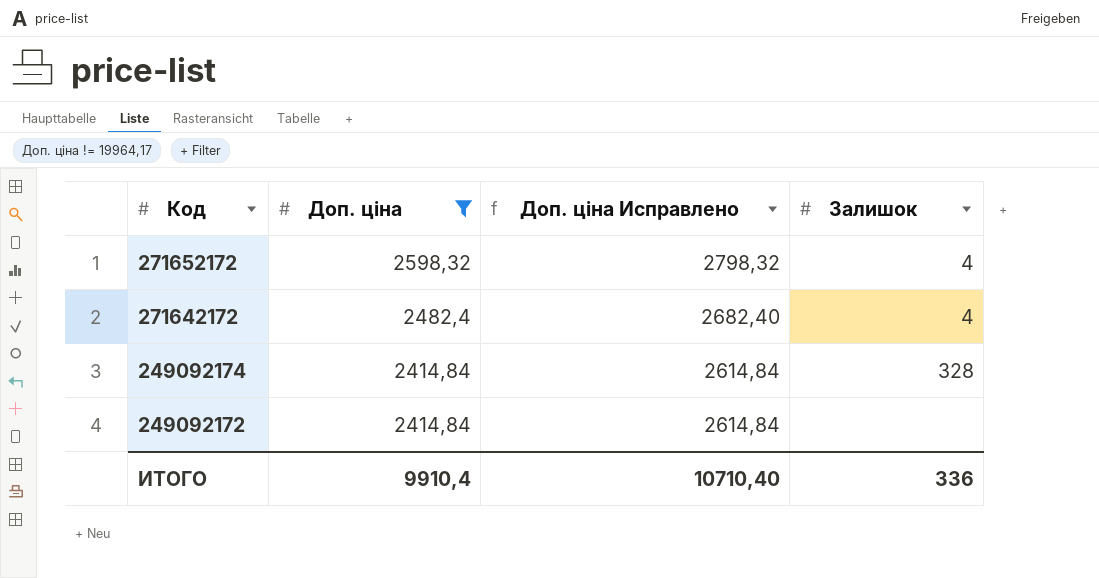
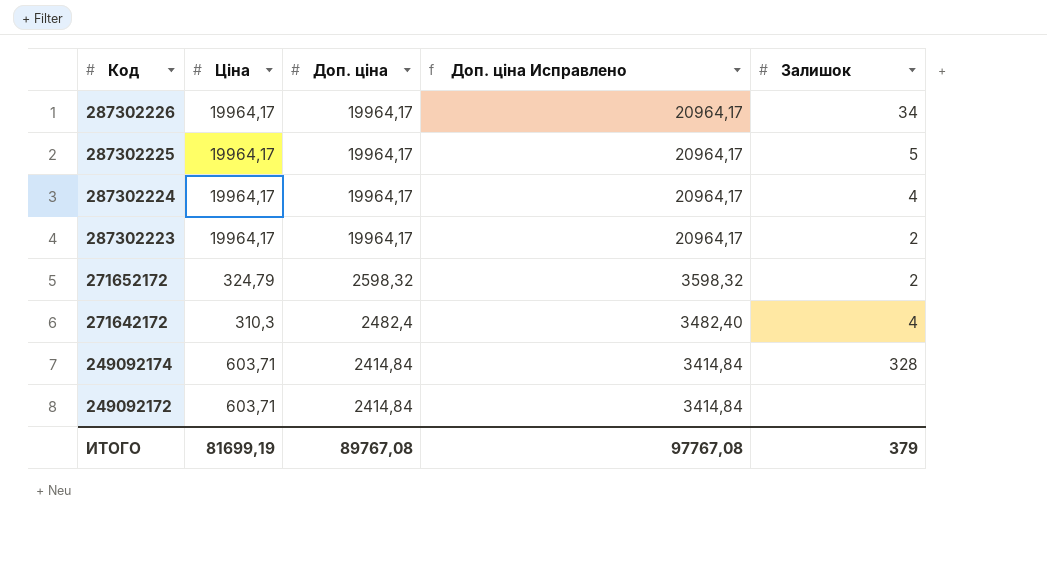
filter: Доп. ціна != 19964,17 -> none
column Ціна | position: none -> 2
column Доп. ціна Исправлено | formula: [Доп. ціна] + 200 -> [Доп. ціна] + 1000
271652172 | Залишок: 4 -> 2
ИТОГО | Доп. ціна: 9910,4 -> 89767,08
ИТОГО | Доп. ціна Исправлено: 10710,40 -> 97767,08
ИТОГО | Залишок: 336 -> 379

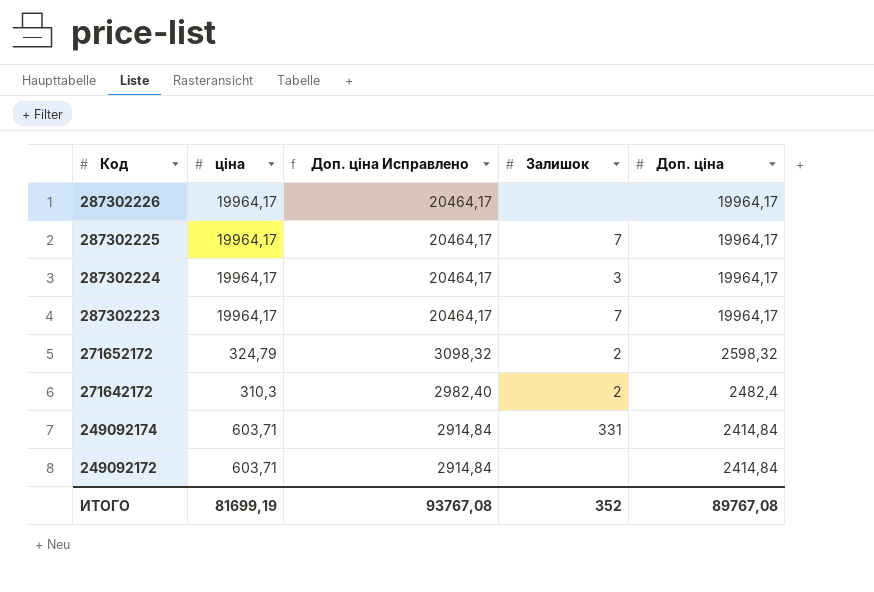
column name: Ціна -> ціна
column Доп. ціна Исправлено | formula: [Доп. ціна] + 1000 -> [Доп. ціна] + 500
column Доп. ціна | position: 3 -> 5
287302226 | Залишок: 34 -> none
287302225 | Залишок: 5 -> 7
287302224 | Залишок: 4 -> 3
287302223 | Залишок: 2 -> 7
271642172 | Залишок: 4 -> 2
249092174 | Залишок: 328 -> 331
ИТОГО | Доп. ціна Исправлено: 97767,08 -> 93767,08
ИТОГО | Залишок: 379 -> 352

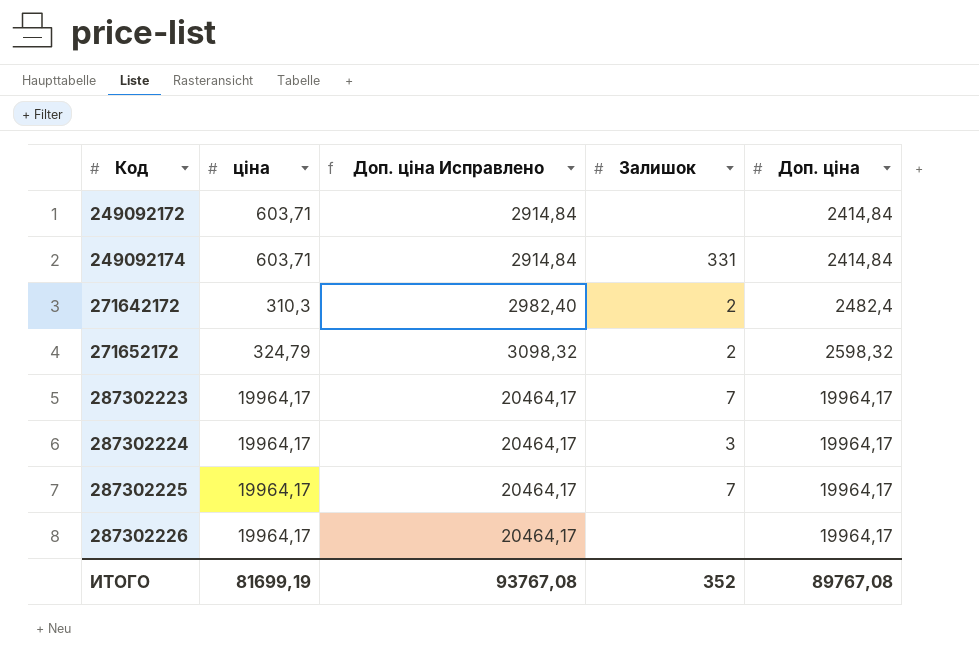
row order: Код descending -> Код ascending

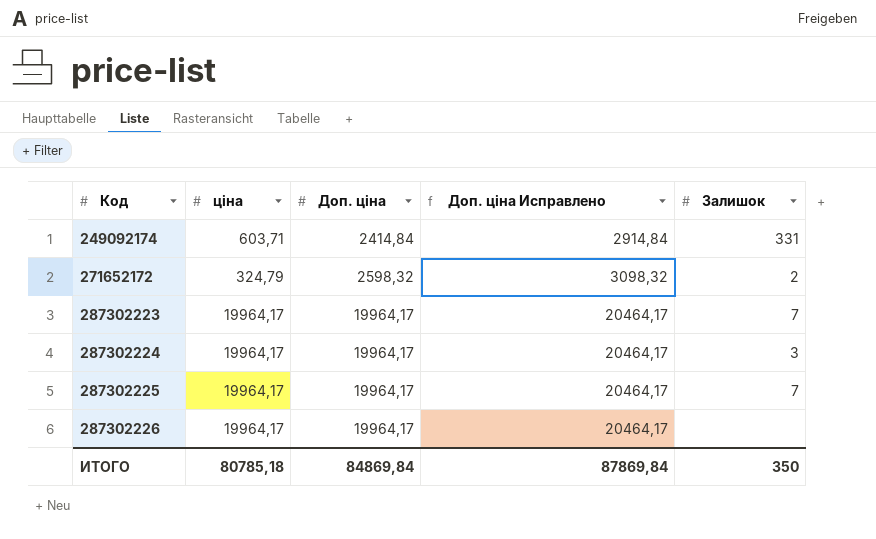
column Доп. ціна | position: 5 -> 3
row 249092172: 603,71 | 2914,84 | none | 2414,84 -> none
row 271642172: 310,3 | 2982,40 | 2 | 2482,4 -> none
ИТОГО | ціна: 81699,19 -> 80785,18
ИТОГО | Доп. ціна: 89767,08 -> 84869,84
ИТОГО | Доп. ціна Исправлено: 93767,08 -> 87869,84
ИТОГО | Залишок: 352 -> 350

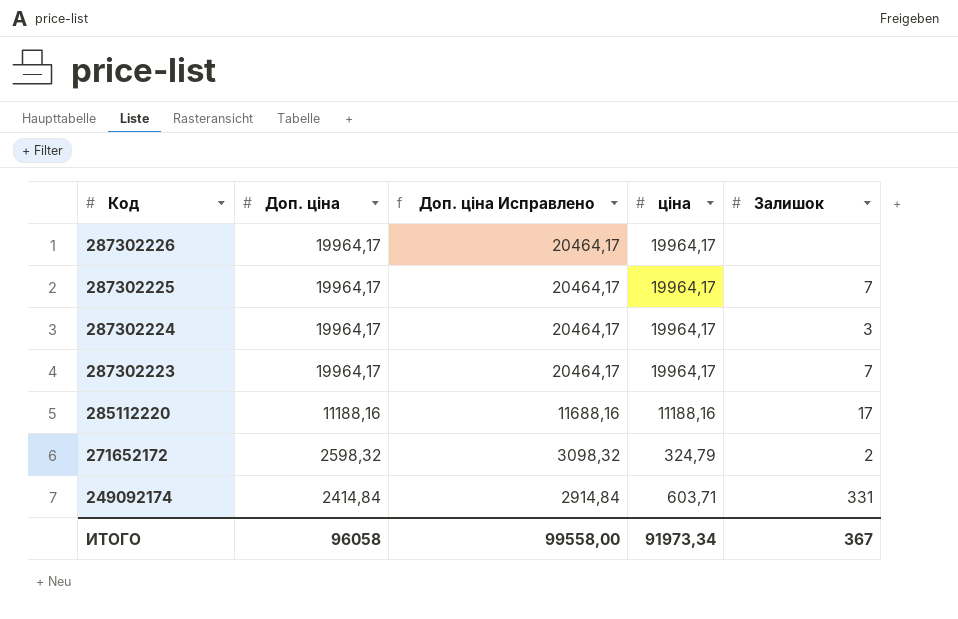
row order: Код ascending -> Код descending
column ціна | position: 2 -> 4
row 285112220: none -> 11188,16 | 11688,16 | 11188,16 | 17
ИТОГО | Доп. ціна: 84869,84 -> 96058
ИТОГО | Доп. ціна Исправлено: 87869,84 -> 99558,00
ИТОГО | ціна: 80785,18 -> 91973,34
ИТОГО | Залишок: 350 -> 367

